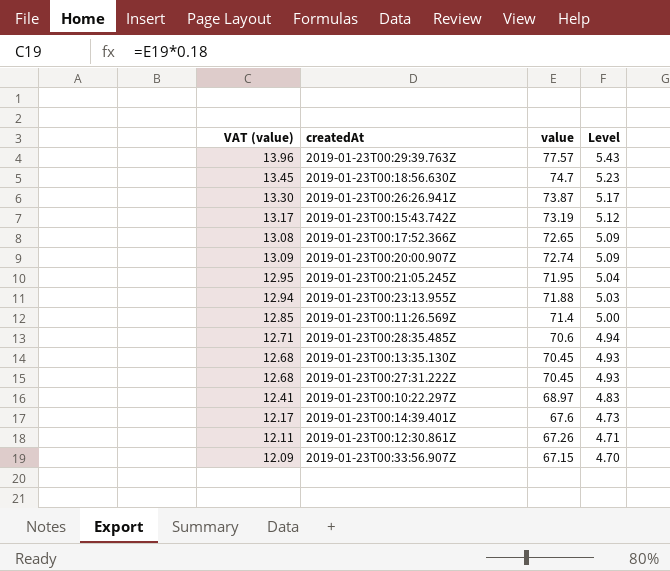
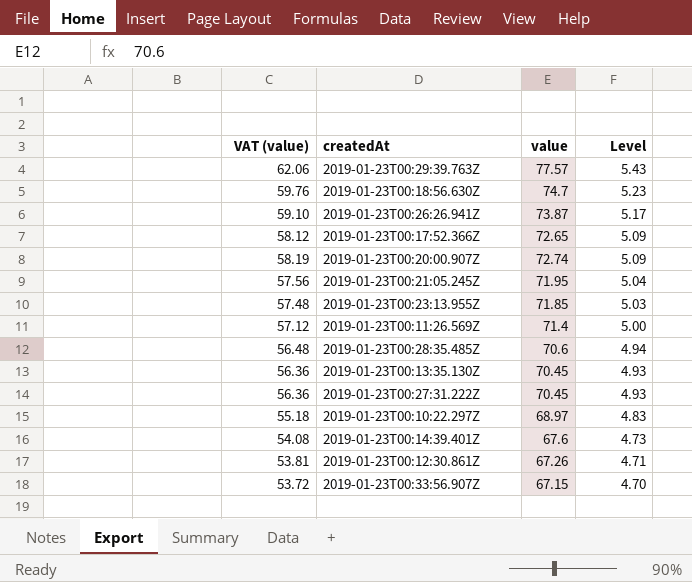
column VAT (value) | formula: [value] * 0.18 -> [value] * 0.8
row 2019-01-23T00:15:43.742Z: 13.17 | 73.19 | 5.12 -> none
2019-01-23T00:23:13.955Z | value: 71.88 -> 71.85

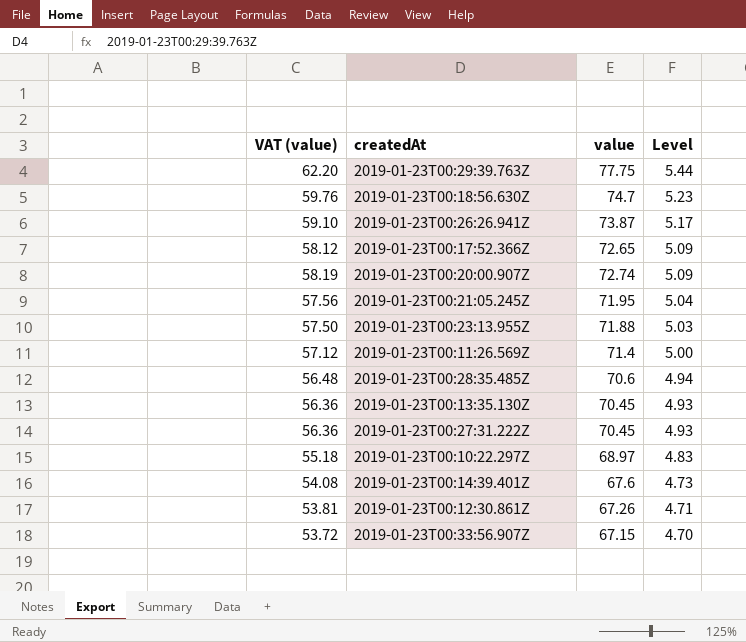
2019-01-23T00:29:39.763Z | VAT (value): 62.06 -> 62.20
2019-01-23T00:29:39.763Z | value: 77.57 -> 77.75
2019-01-23T00:29:39.763Z | Level: 5.43 -> 5.44
2019-01-23T00:23:13.955Z | VAT (value): 57.48 -> 57.50
2019-01-23T00:23:13.955Z | value: 71.85 -> 71.88

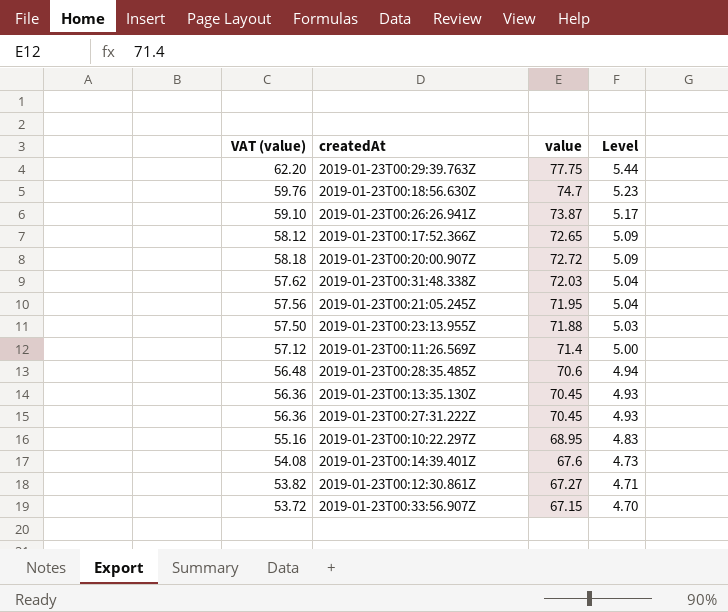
2019-01-23T00:20:00.907Z | VAT (value): 58.19 -> 58.18
2019-01-23T00:20:00.907Z | value: 72.74 -> 72.72
row 2019-01-23T00:31:48.338Z: none -> 57.62 | 72.03 | 5.04
2019-01-23T00:10:22.297Z | VAT (value): 55.18 -> 55.16
2019-01-23T00:10:22.297Z | value: 68.97 -> 68.95
2019-01-23T00:12:30.861Z | VAT (value): 53.81 -> 53.82
2019-01-23T00:12:30.861Z | value: 67.26 -> 67.27

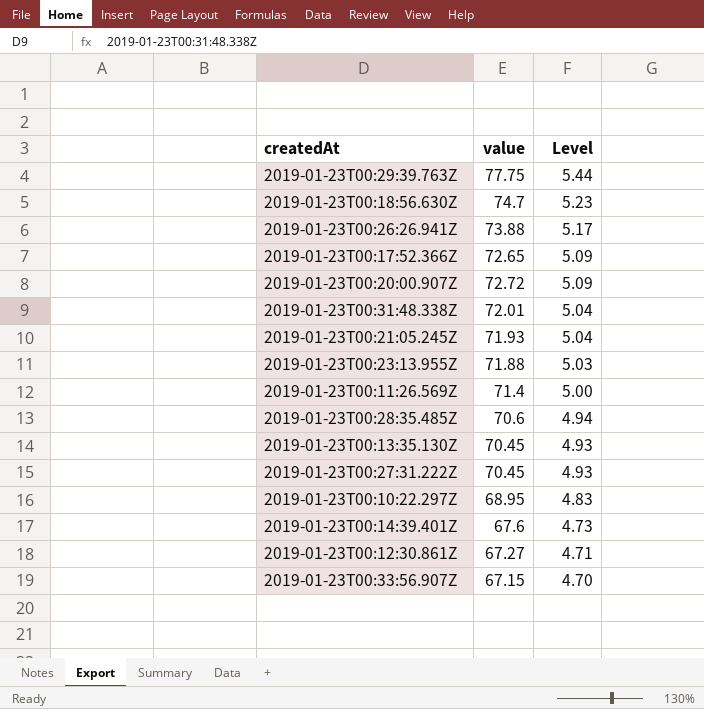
column VAT (value) | formula: [value] * 0.8 -> none
2019-01-23T00:26:26.941Z | value: 73.87 -> 73.88
2019-01-23T00:31:48.338Z | value: 72.03 -> 72.01
2019-01-23T00:21:05.245Z | value: 71.95 -> 71.93

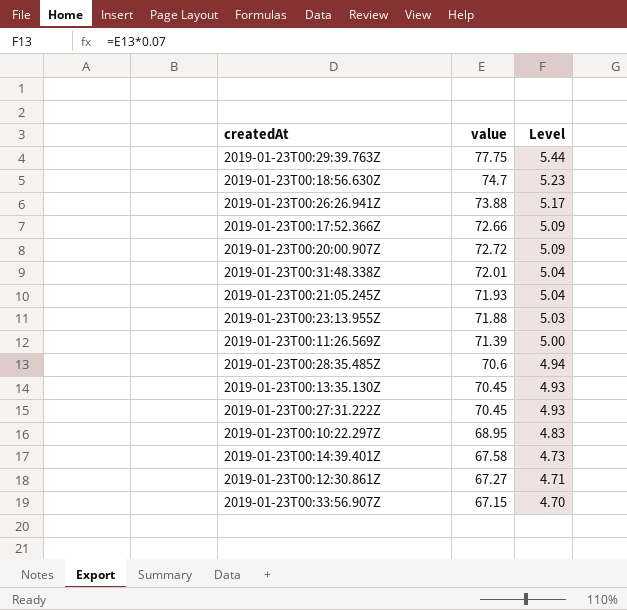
2019-01-23T00:17:52.366Z | value: 72.65 -> 72.66
2019-01-23T00:11:26.569Z | value: 71.4 -> 71.39
2019-01-23T00:14:39.401Z | value: 67.6 -> 67.58

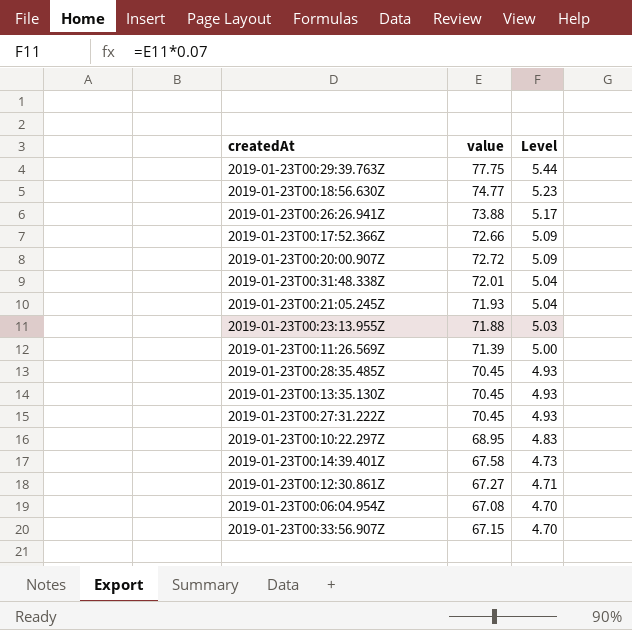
2019-01-23T00:18:56.630Z | value: 74.7 -> 74.77
2019-01-23T00:28:35.485Z | value: 70.6 -> 70.45
2019-01-23T00:28:35.485Z | Level: 4.94 -> 4.93
row 2019-01-23T00:06:04.954Z: none -> 67.08 | 4.70

